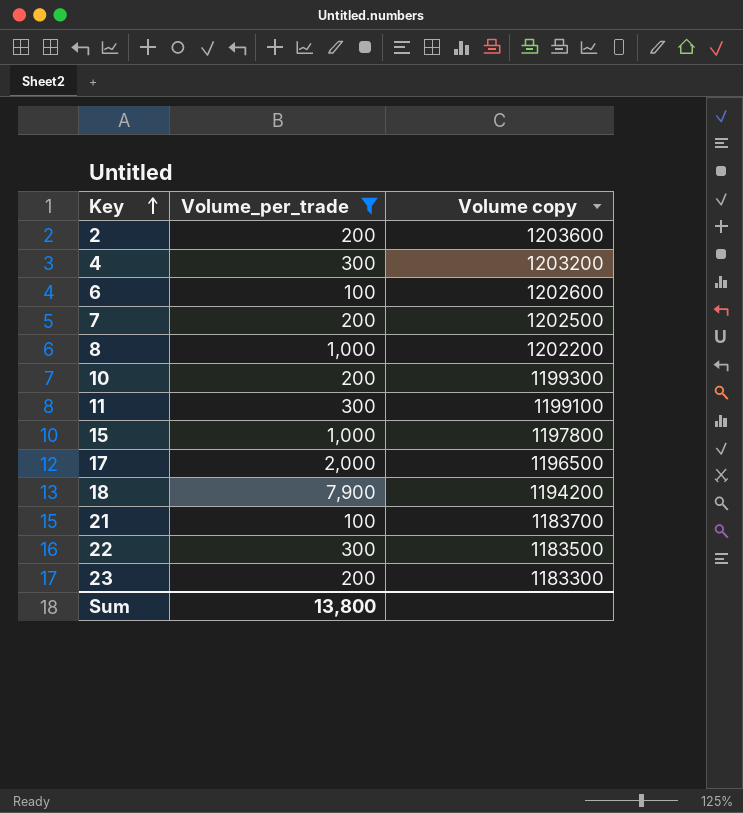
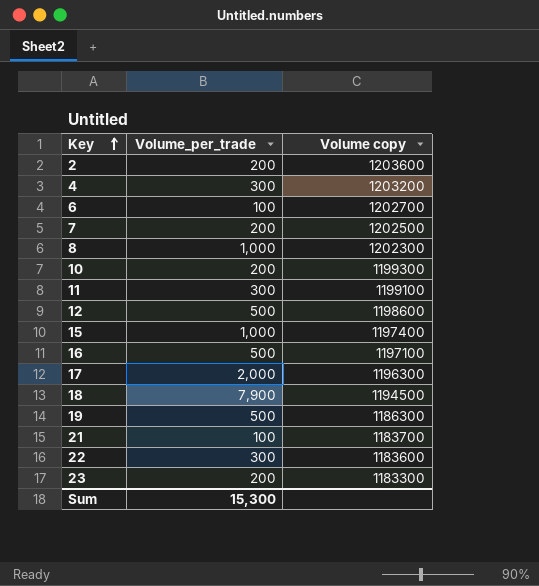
filter: Volume_per_trade != 500 -> none
6 | Volume copy: 1202600 -> 1202700
8 | Volume copy: 1202200 -> 1202300
15 | Volume copy: 1197800 -> 1197400
17 | Volume copy: 1196500 -> 1196300
18 | Volume copy: 1194200 -> 1194500
22 | Volume copy: 1183500 -> 1183600
Sum | Volume_per_trade: 13,800 -> 15,300

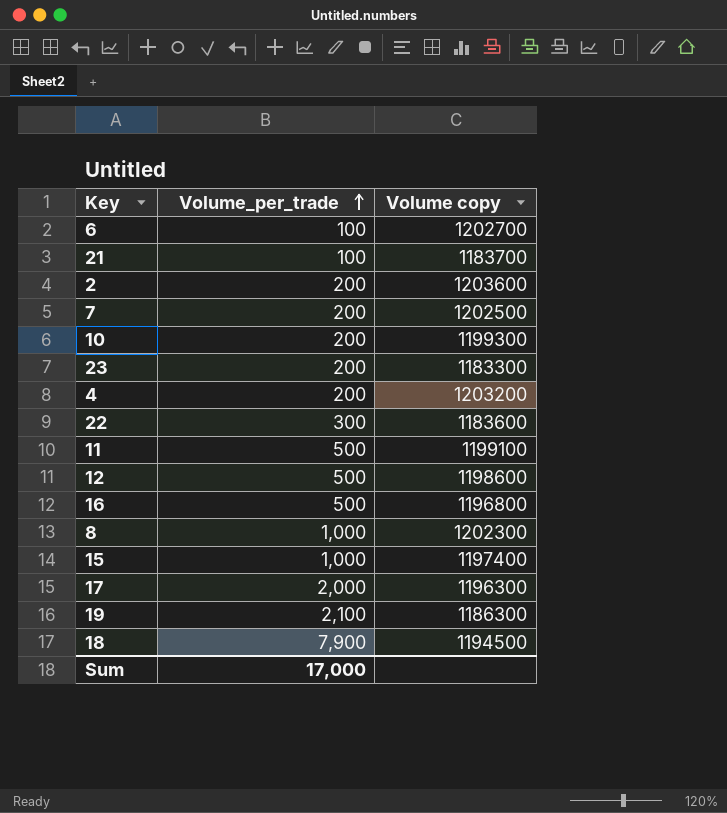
row order: Key ascending -> Volume_per_trade ascending
4 | Volume_per_trade: 300 -> 200
11 | Volume_per_trade: 300 -> 500
16 | Volume copy: 1197100 -> 1196800
19 | Volume_per_trade: 500 -> 2,100
Sum | Volume_per_trade: 15,300 -> 17,000

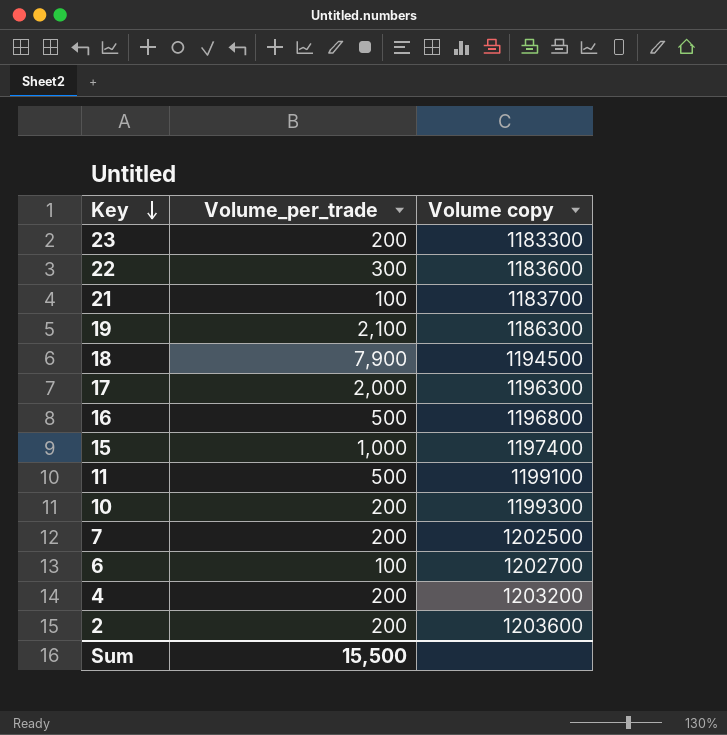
row order: Volume_per_trade ascending -> Key descending
row 12: 500 | 1198600 -> none
row 8: 1,000 | 1202300 -> none
Sum | Volume_per_trade: 17,000 -> 15,500

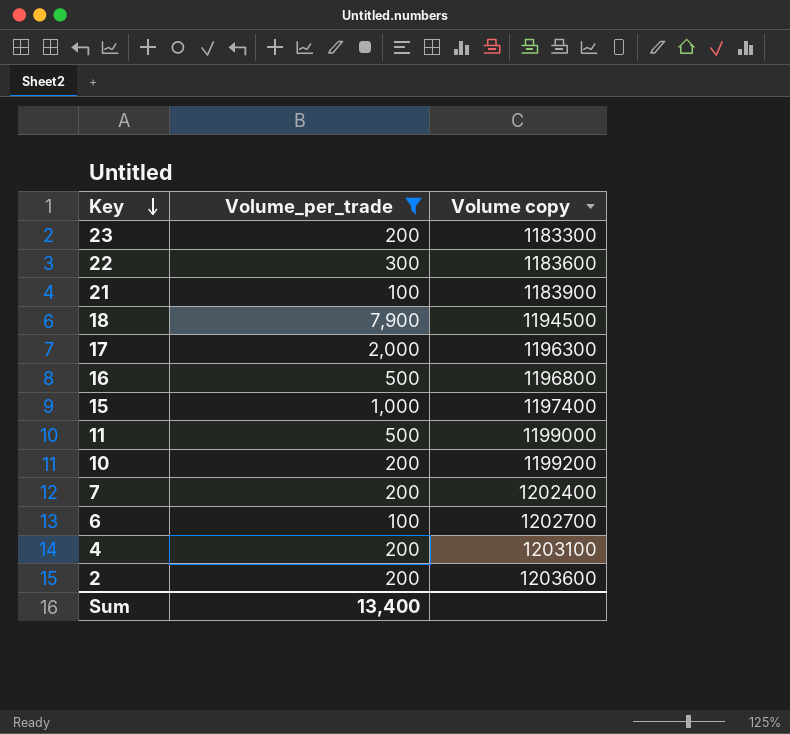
filter: none -> Volume_per_trade != 2,100
21 | Volume copy: 1183700 -> 1183900
11 | Volume copy: 1199100 -> 1199000
10 | Volume copy: 1199300 -> 1199200
7 | Volume copy: 1202500 -> 1202400
4 | Volume copy: 1203200 -> 1203100
Sum | Volume_per_trade: 15,500 -> 13,400

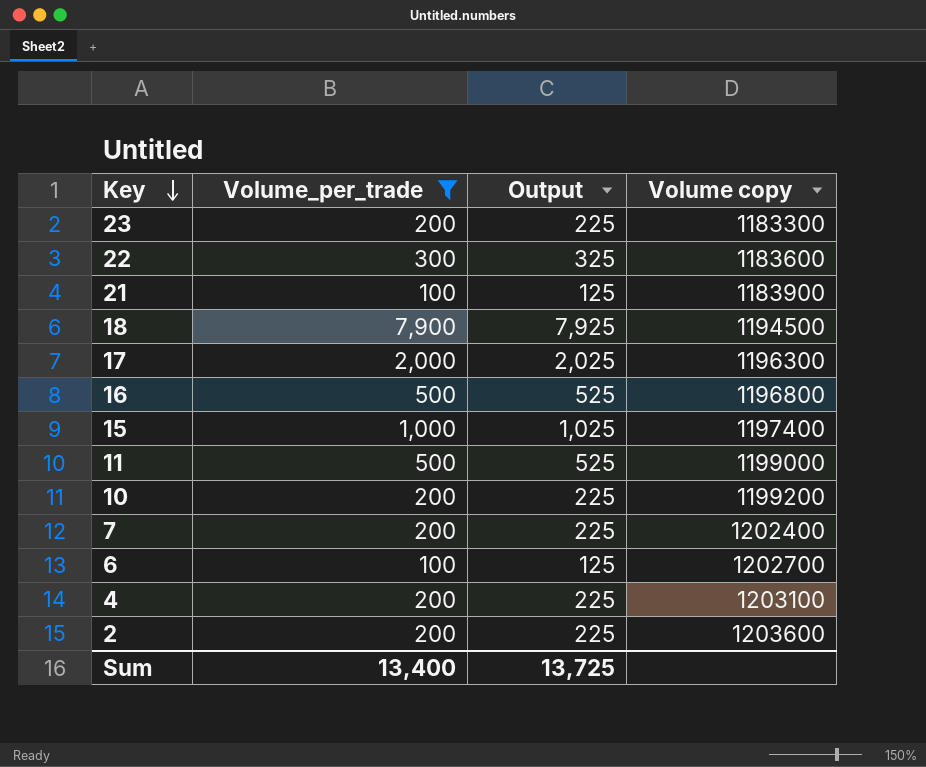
column Output | formula: none -> [Volume_per_trade] + 25

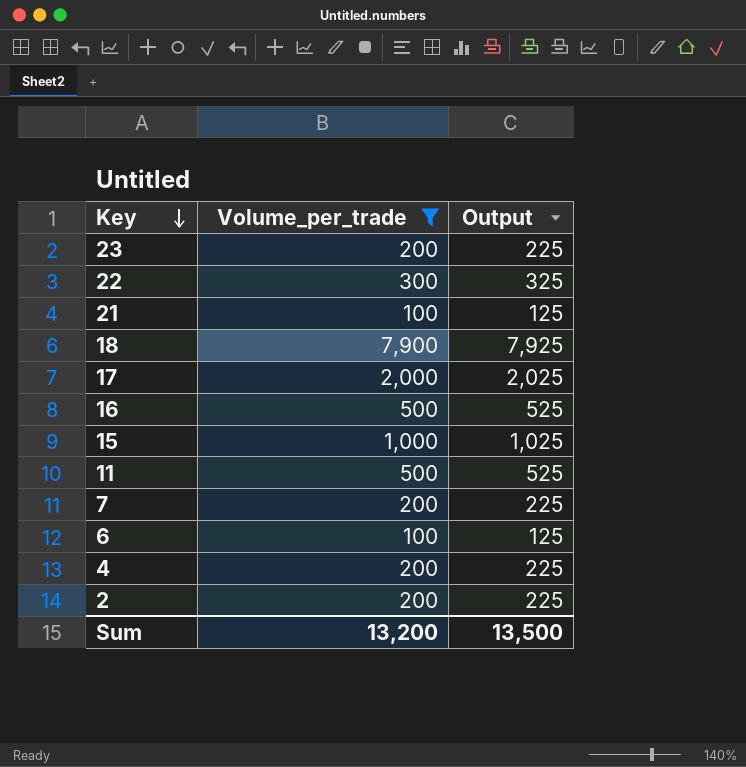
column Volume copy | position: 4 -> none
row 10: 200 | 225 | 1199200 -> none
Sum | Volume_per_trade: 13,400 -> 13,200
Sum | Output: 13,725 -> 13,500

